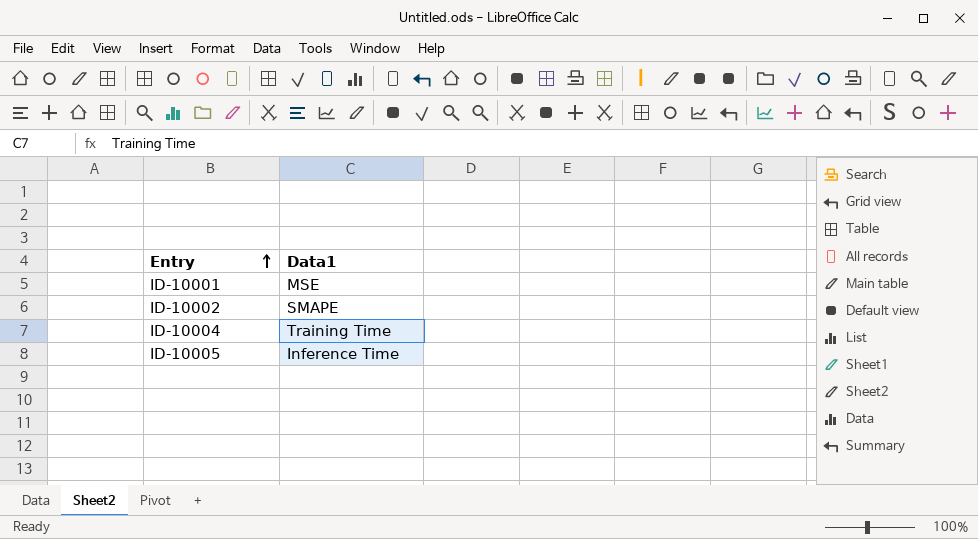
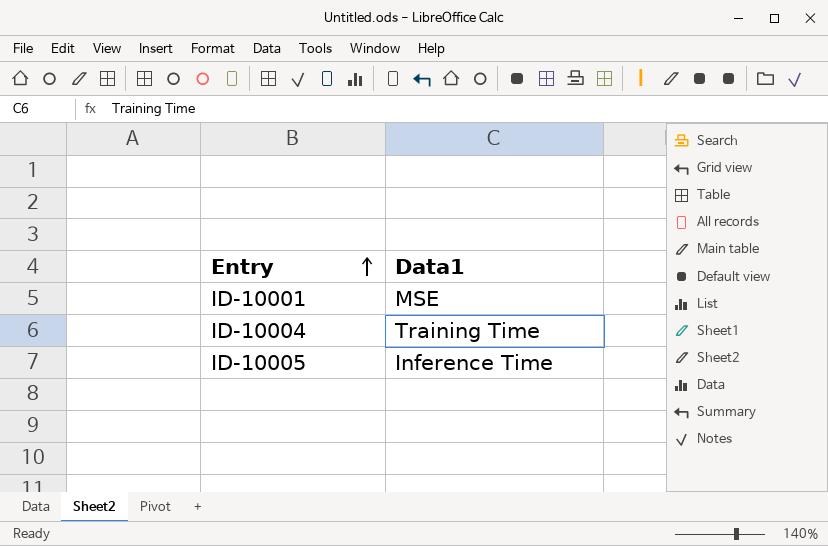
row ID-10002: SMAPE -> none

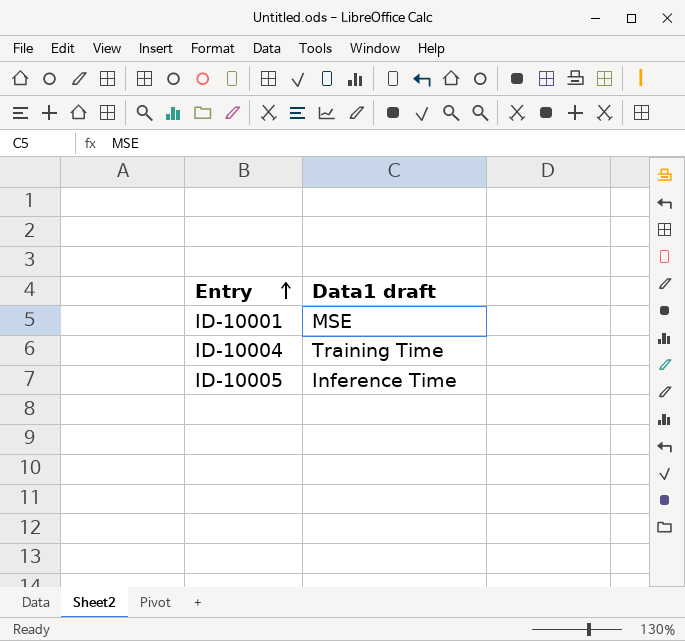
column name: Data1 -> Data1 draft

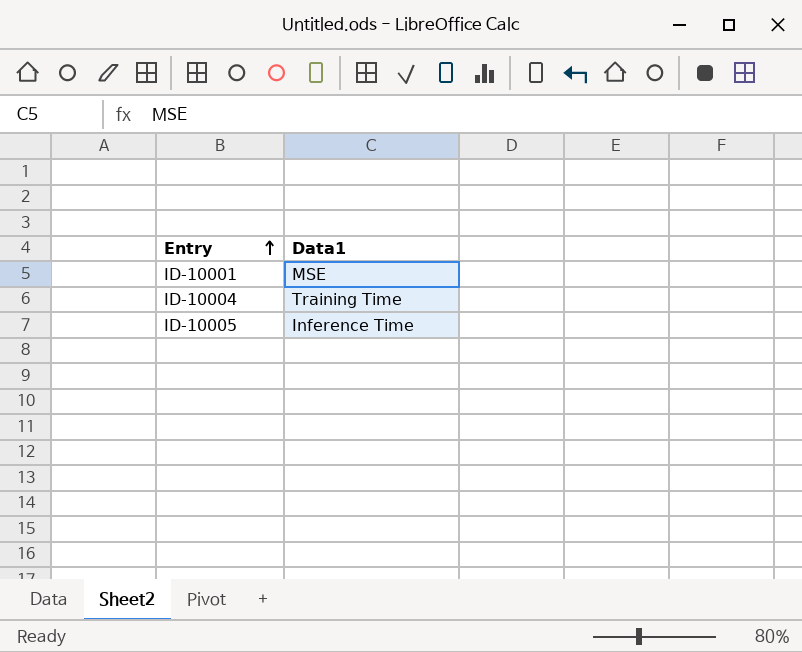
column name: Data1 draft -> Data1

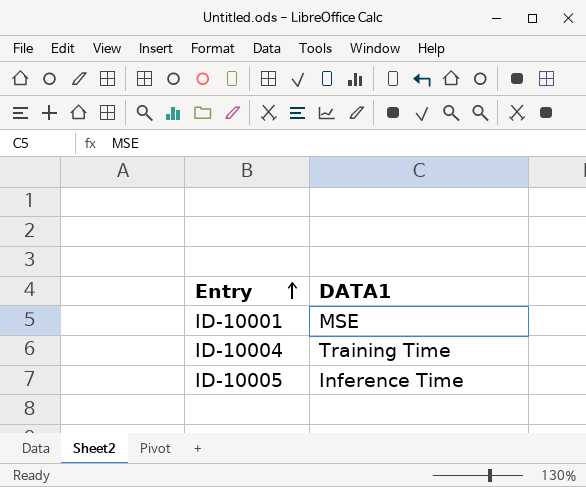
column name: Data1 -> DATA1

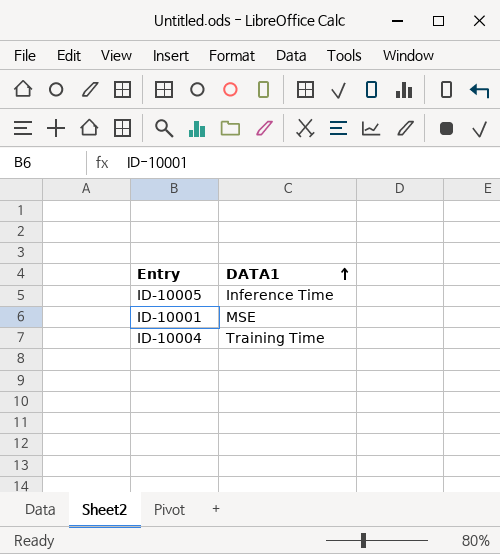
row order: Entry ascending -> DATA1 ascending

